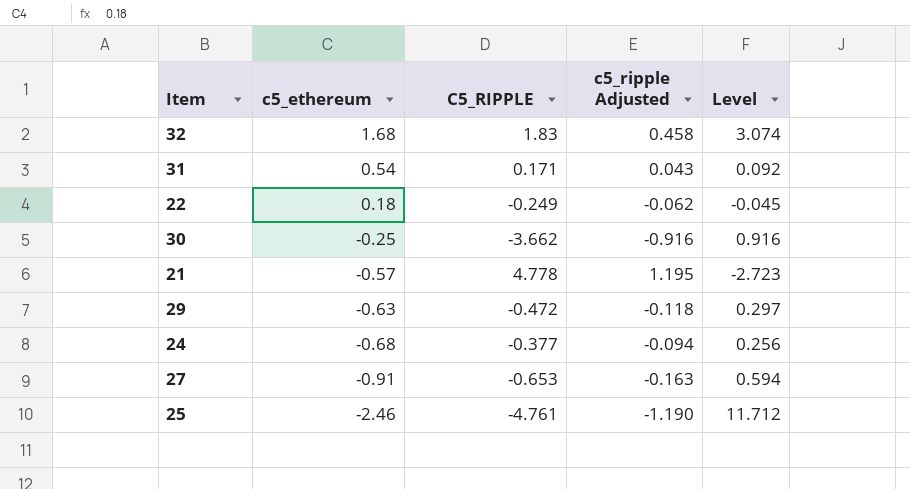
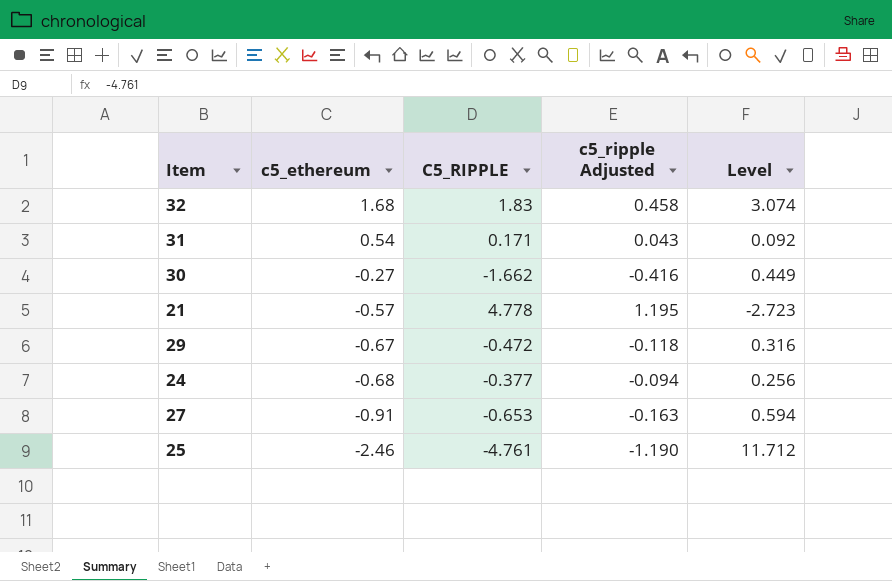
row 22: 0.18 | -0.249 | -0.062 | -0.045 -> none
30 | c5_ethereum: -0.25 -> -0.27
30 | C5_RIPPLE: -3.662 -> -1.662
30 | c5_ripple Adjusted: -0.916 -> -0.416
30 | Level: 0.916 -> 0.449
29 | c5_ethereum: -0.63 -> -0.67
29 | Level: 0.297 -> 0.316

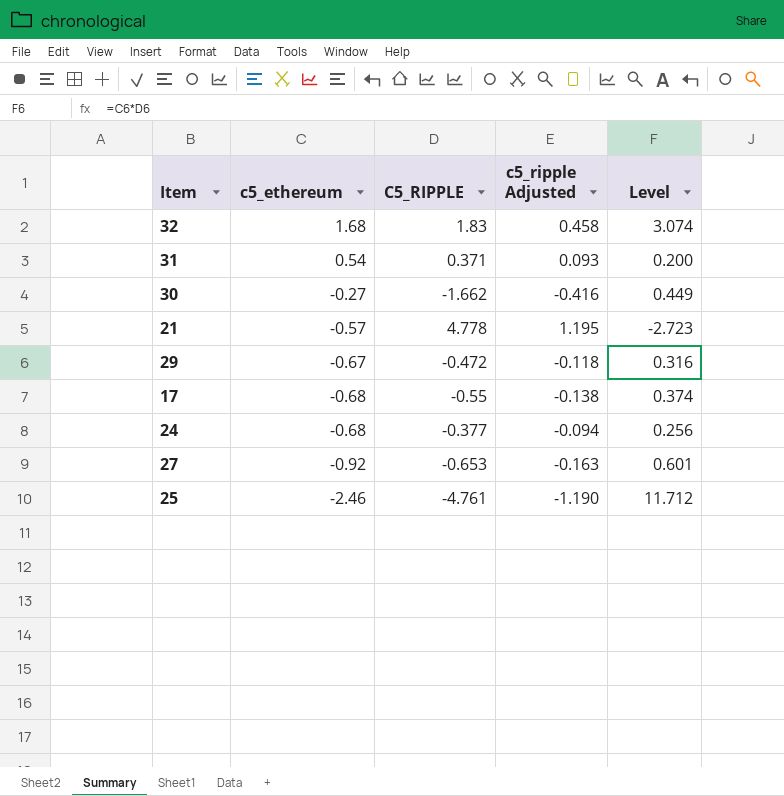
31 | C5_RIPPLE: 0.171 -> 0.371
31 | c5_ripple Adjusted: 0.043 -> 0.093
31 | Level: 0.092 -> 0.200
row 17: none -> -0.68 | -0.55 | -0.138 | 0.374
27 | c5_ethereum: -0.91 -> -0.92
27 | Level: 0.594 -> 0.601

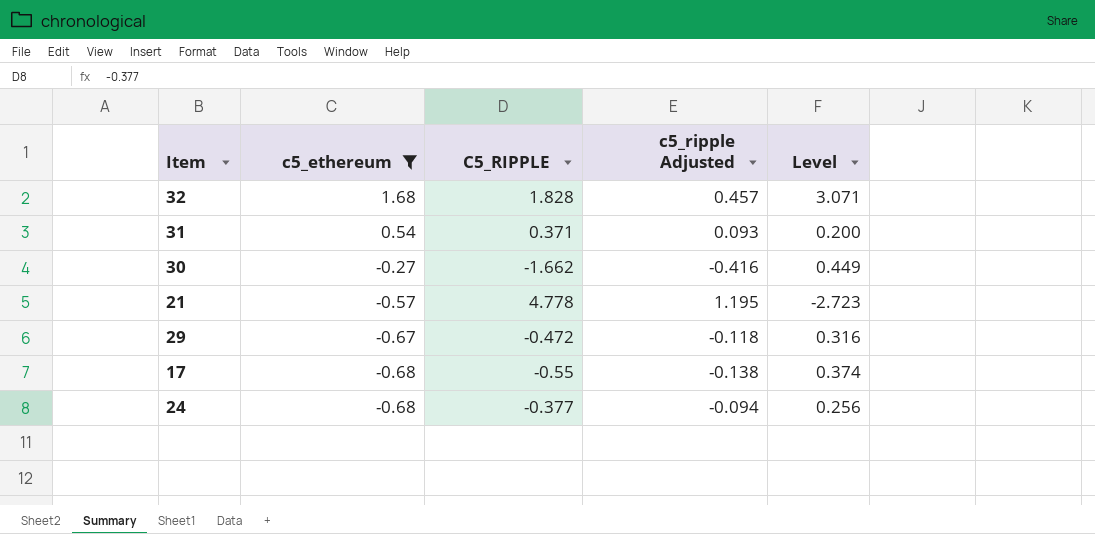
filter: none -> c5_ethereum >= -0.68
32 | C5_RIPPLE: 1.83 -> 1.828
32 | c5_ripple Adjusted: 0.458 -> 0.457
32 | Level: 3.074 -> 3.071

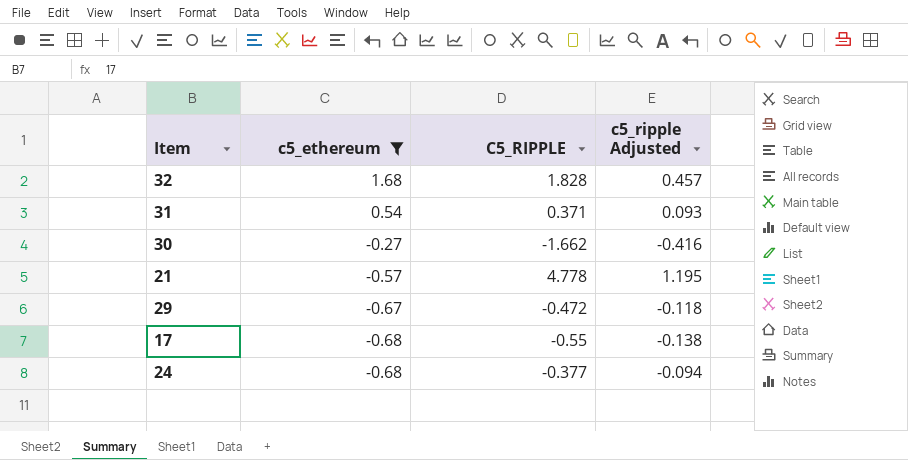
column Level | formula: [c5_ethereum] * [C5_RIPPLE] -> none

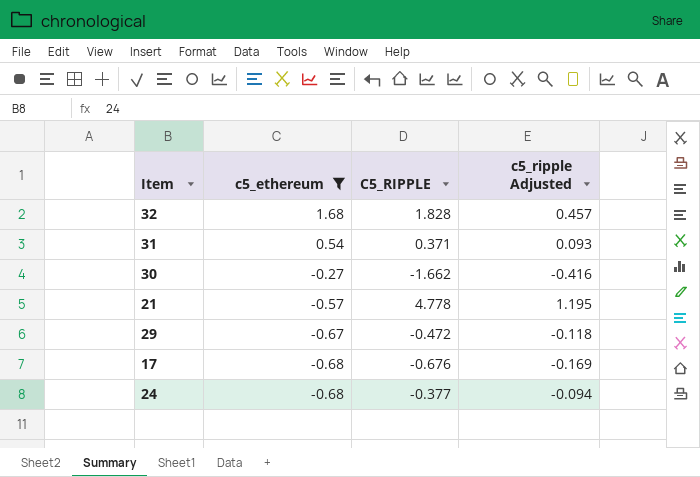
17 | C5_RIPPLE: -0.55 -> -0.676
17 | c5_ripple Adjusted: -0.138 -> -0.169

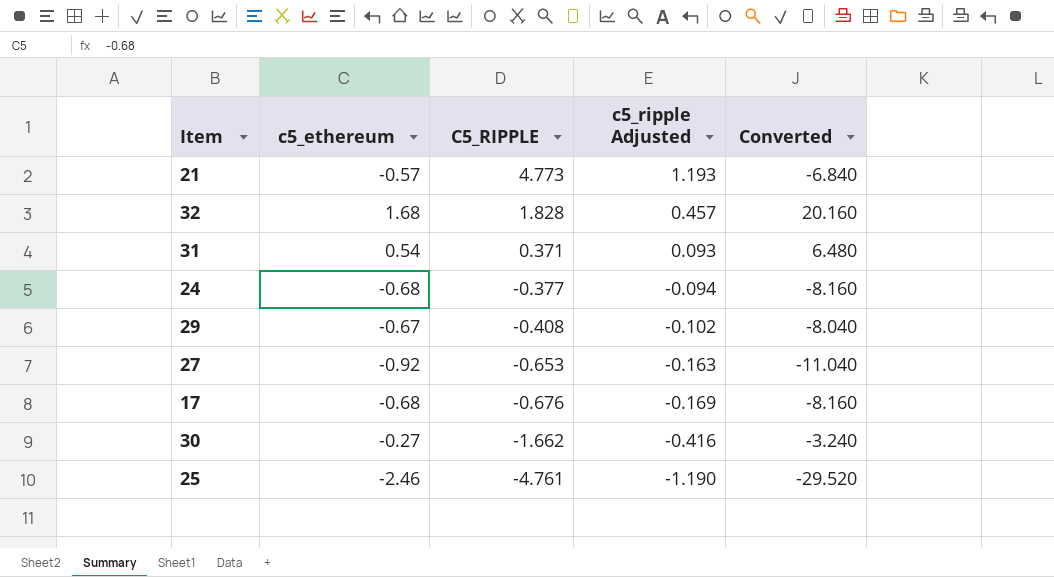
filter: c5_ethereum >= -0.68 -> none
row order: c5_ethereum descending -> C5_RIPPLE descending
column Converted | formula: none -> [c5_ethereum] * 12
21 | C5_RIPPLE: 4.778 -> 4.773
21 | c5_ripple Adjusted: 1.195 -> 1.193
29 | C5_RIPPLE: -0.472 -> -0.408
29 | c5_ripple Adjusted: -0.118 -> -0.102

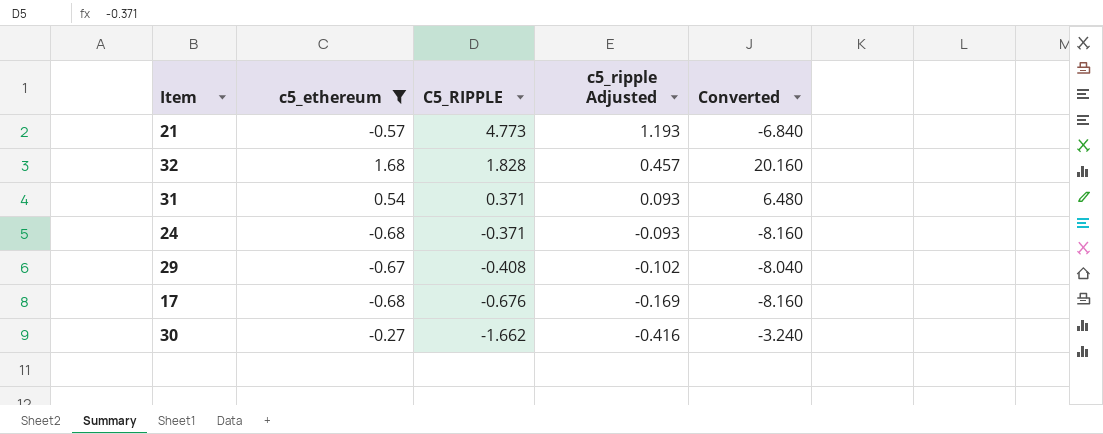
filter: none -> c5_ethereum >= -0.68
24 | C5_RIPPLE: -0.377 -> -0.371
24 | c5_ripple Adjusted: -0.094 -> -0.093

